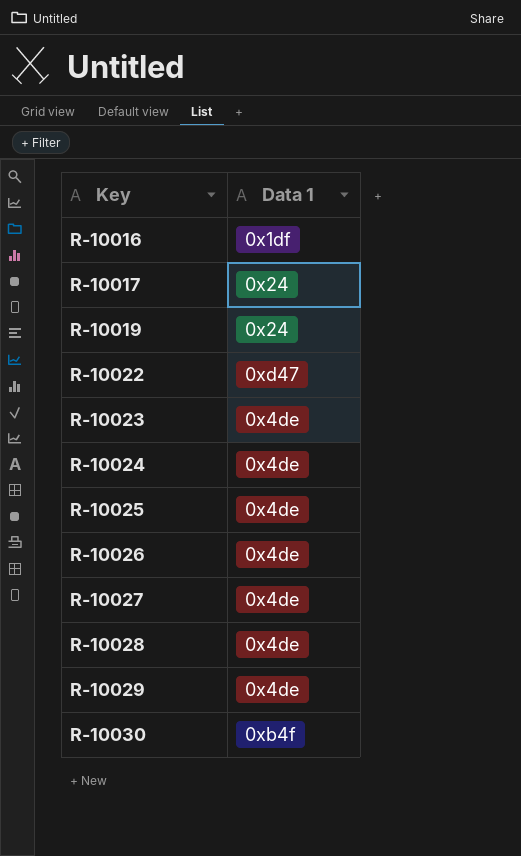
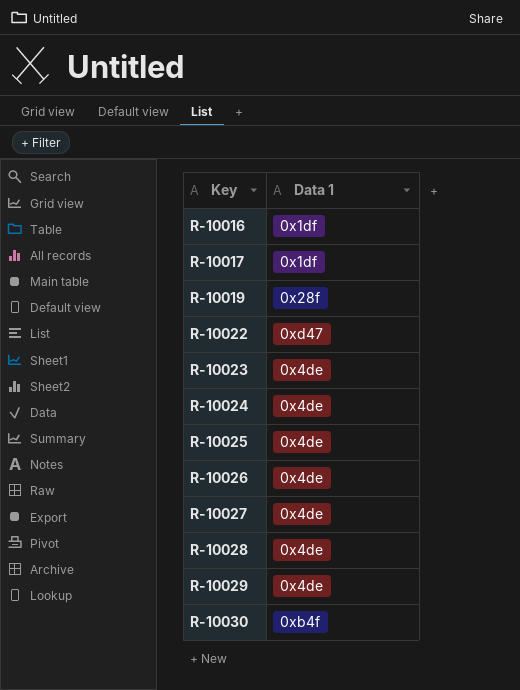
R-10017 | Data 1: 0x24 -> 0x1df
R-10019 | Data 1: 0x24 -> 0x28f

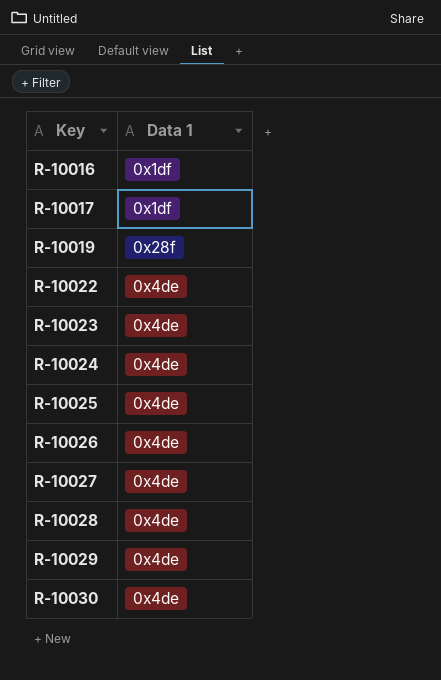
R-10022 | Data 1: 0xd47 -> 0x4de
R-10030 | Data 1: 0xb4f -> 0x4de

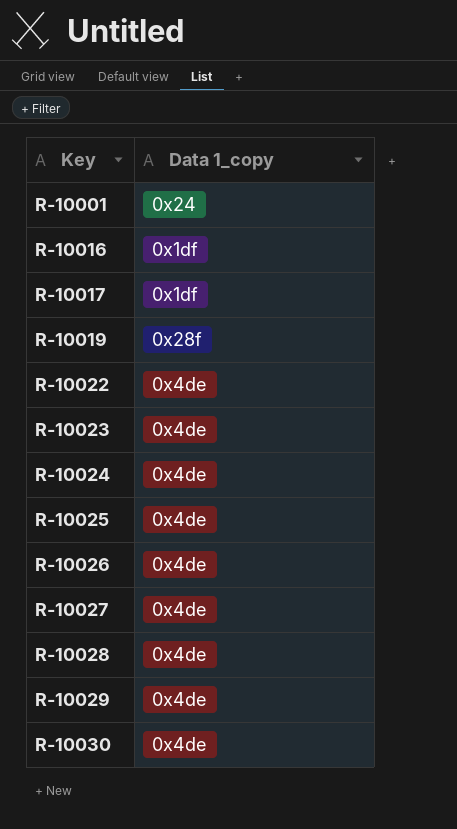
column name: Data 1 -> Data 1_copy
row R-10001: none -> 0x24

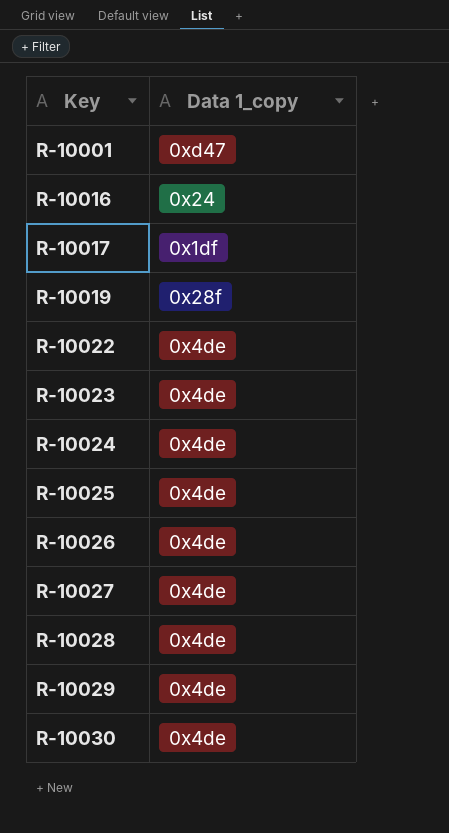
R-10001 | Data 1_copy: 0x24 -> 0xd47
R-10016 | Data 1_copy: 0x1df -> 0x24

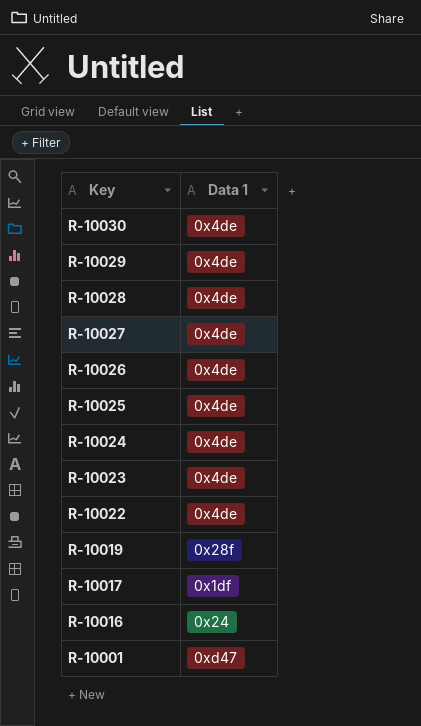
row order: Key ascending -> Key descending
column name: Data 1_copy -> Data 1

